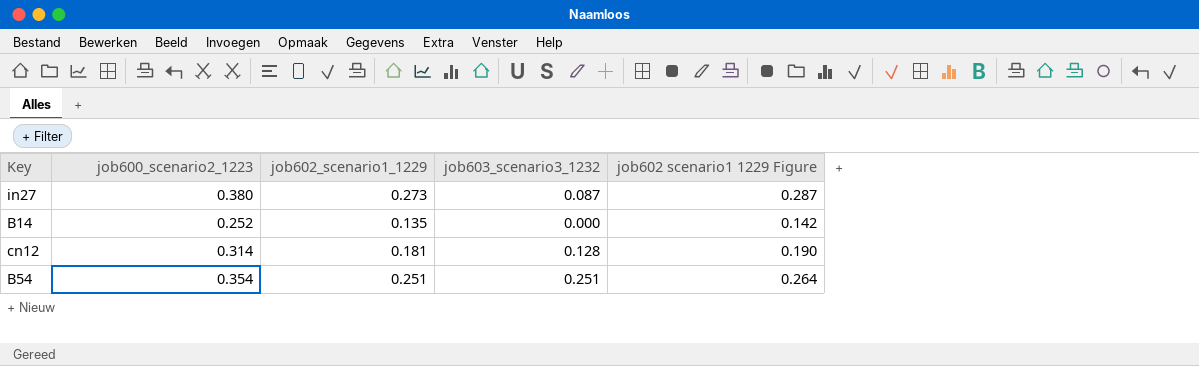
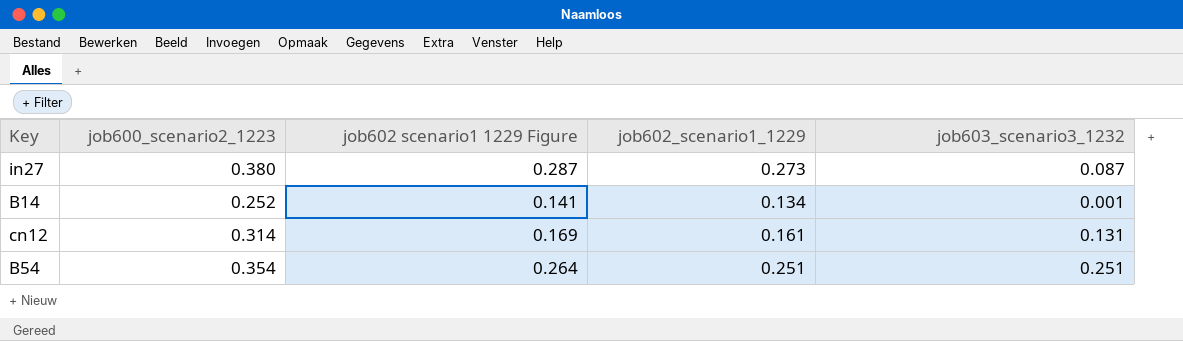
column job602 scenario1 1229 Figure | position: 5 -> 3
B14 | job602 scenario1 1229 Figure: 0.142 -> 0.141
B14 | job602_scenario1_1229: 0.135 -> 0.134
B14 | job603_scenario3_1232: 0.000 -> 0.001
cn12 | job602 scenario1 1229 Figure: 0.190 -> 0.169
cn12 | job602_scenario1_1229: 0.181 -> 0.161
cn12 | job603_scenario3_1232: 0.128 -> 0.131

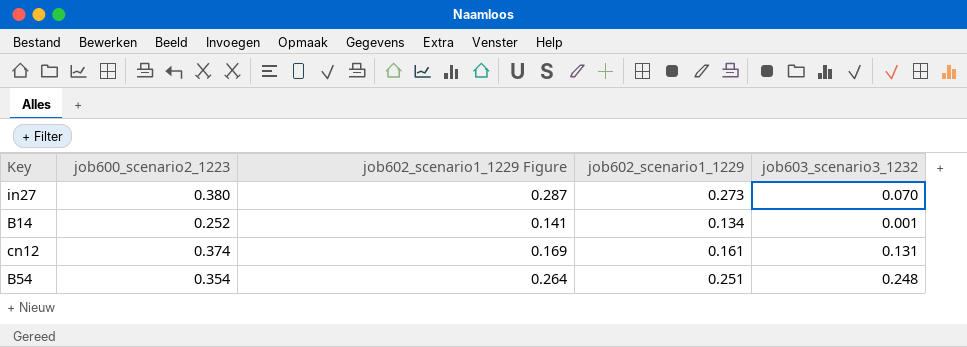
column name: job602 scenario1 1229 Figure -> job602_scenario1_1229 Figure
in27 | job603_scenario3_1232: 0.087 -> 0.070
cn12 | job600_scenario2_1223: 0.314 -> 0.374
B54 | job603_scenario3_1232: 0.251 -> 0.248

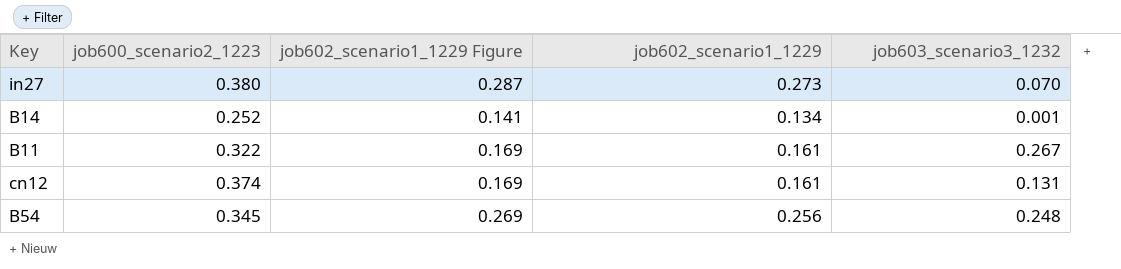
row B11: none -> 0.322 | 0.169 | 0.161 | 0.267
B54 | job600_scenario2_1223: 0.354 -> 0.345
B54 | job602_scenario1_1229 Figure: 0.264 -> 0.269
B54 | job602_scenario1_1229: 0.251 -> 0.256

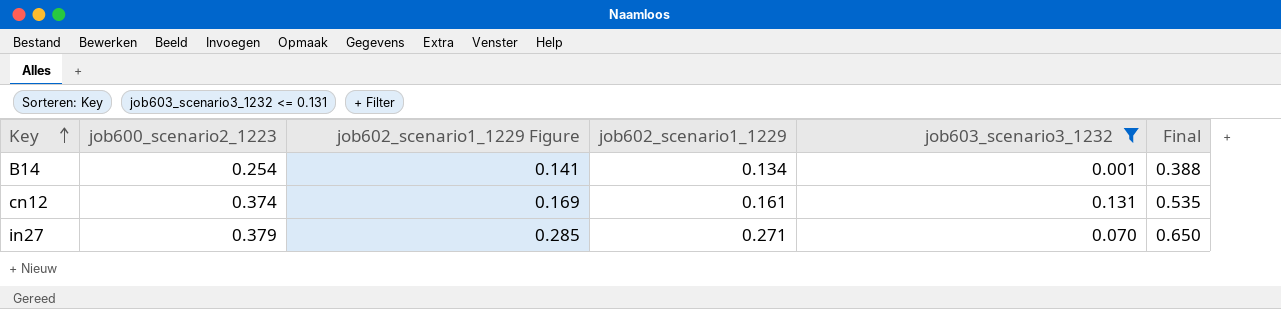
filter: none -> job603_scenario3_1232 <= 0.131
row order: none -> Key ascending
column Final | formula: none -> [job600_scenario2_1223] + [job602_scenario1_1229]
B14 | job600_scenario2_1223: 0.252 -> 0.254
in27 | job600_scenario2_1223: 0.380 -> 0.379
in27 | job602_scenario1_1229 Figure: 0.287 -> 0.285
in27 | job602_scenario1_1229: 0.273 -> 0.271

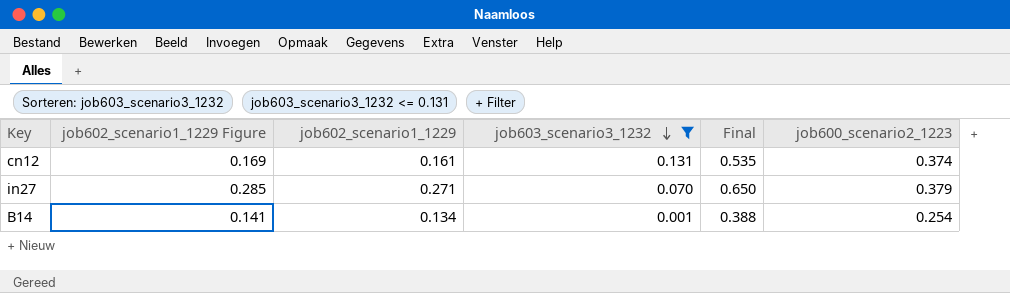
row order: Key ascending -> job603_scenario3_1232 descending
column job600_scenario2_1223 | position: 2 -> 6

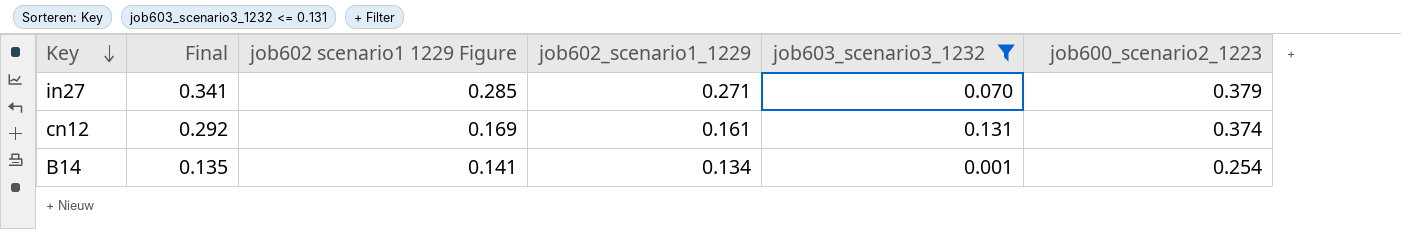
row order: job603_scenario3_1232 descending -> Key descending
column Final | formula: [job602_scenario1_1229] + [job600_scenario2_1223] -> [job602_scenario1_1229] + [job603_scenario3_1232]
column Final | position: 5 -> 2
column name: job602_scenario1_1229 Figure -> job602 scenario1 1229 Figure

